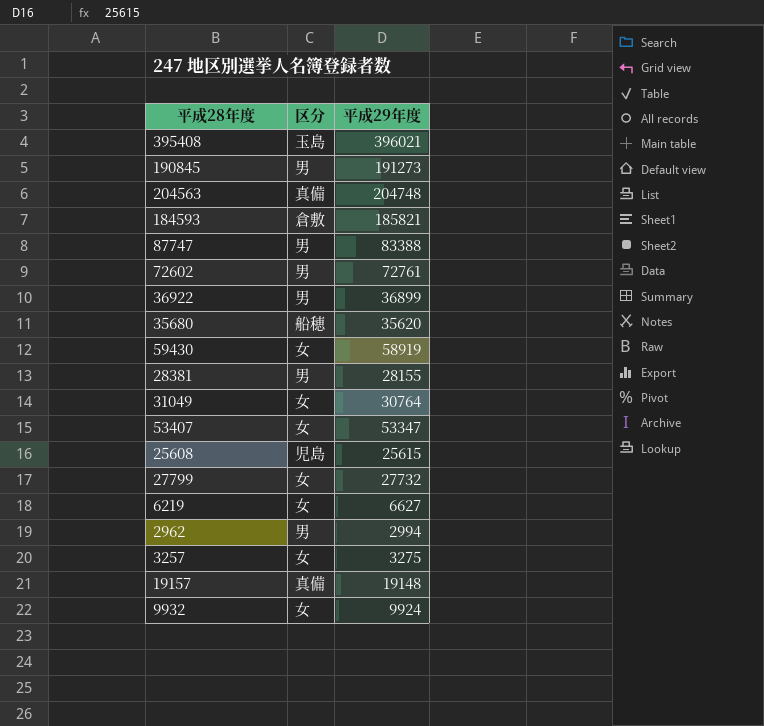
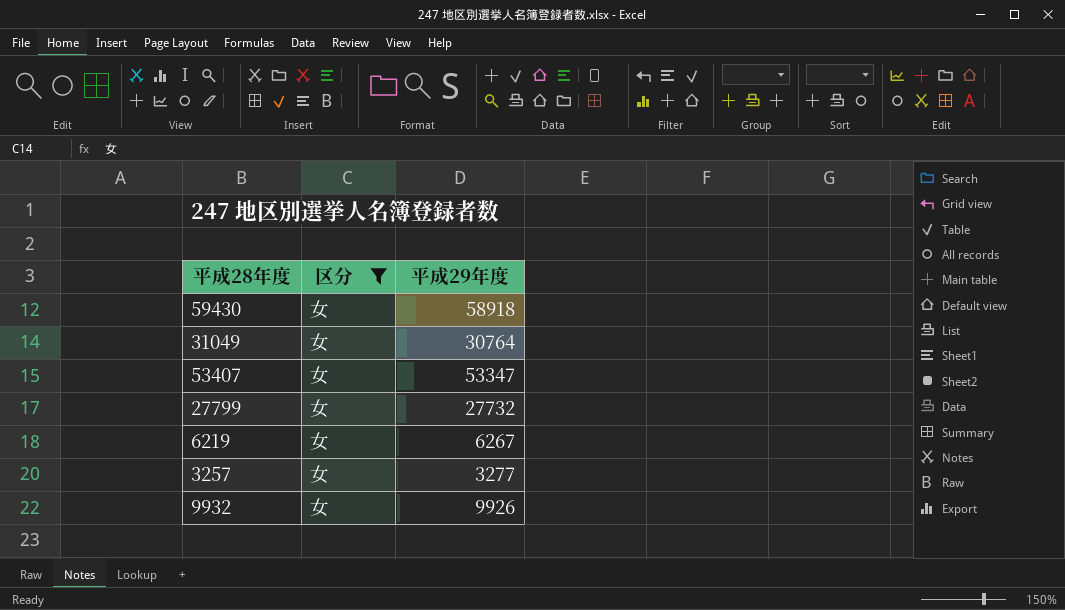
filter: none -> 区分 = 女
59430 | 平成29年度: 58919 -> 58918
6219 | 平成29年度: 6627 -> 6267
3257 | 平成29年度: 3275 -> 3277
9932 | 平成29年度: 9924 -> 9926

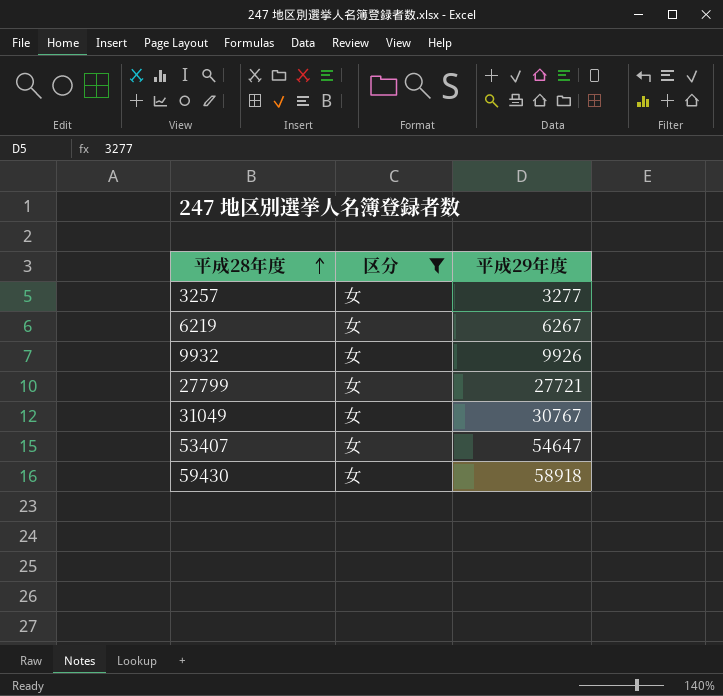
row order: none -> 平成28年度 ascending
27799 | 平成29年度: 27732 -> 27721
31049 | 平成29年度: 30764 -> 30767
53407 | 平成29年度: 53347 -> 54647

